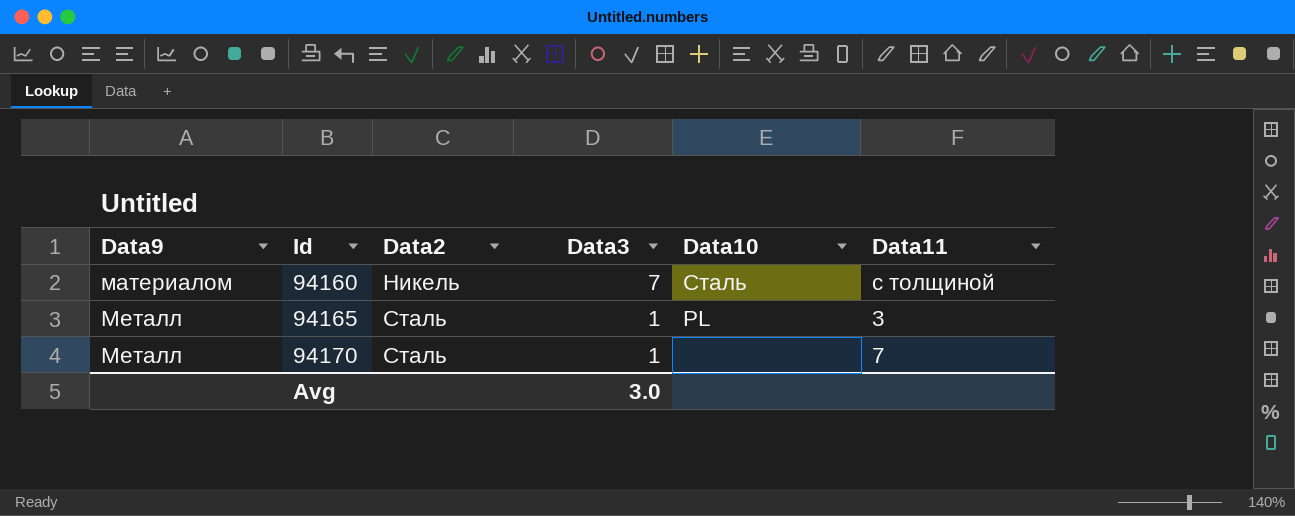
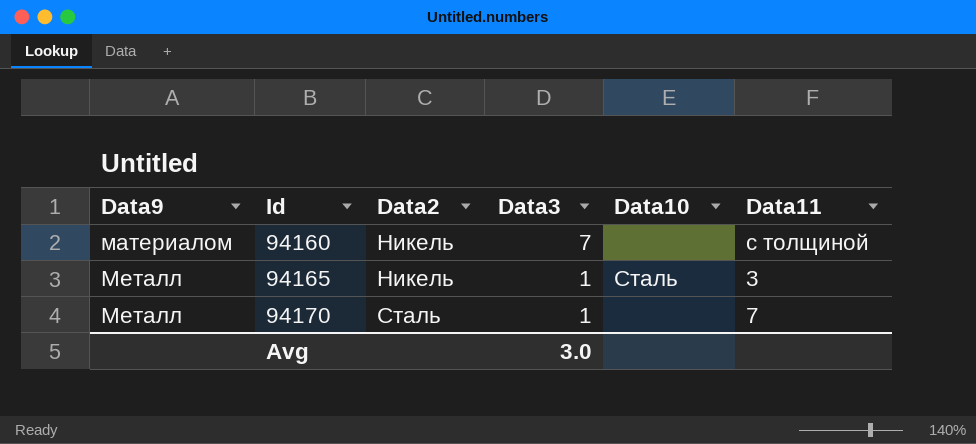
94160 | Data10: Сталь -> none
94165 | Data2: Сталь -> Никель
94165 | Data10: PL -> Сталь

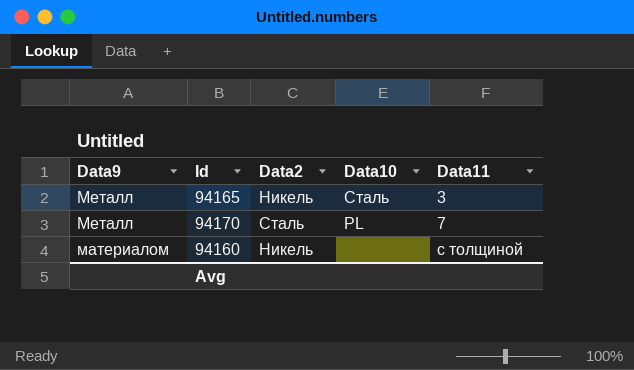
row order: Data9 ascending -> Data9 descending
column Data3 | position: 4 -> none
94170 | Data10: none -> PL

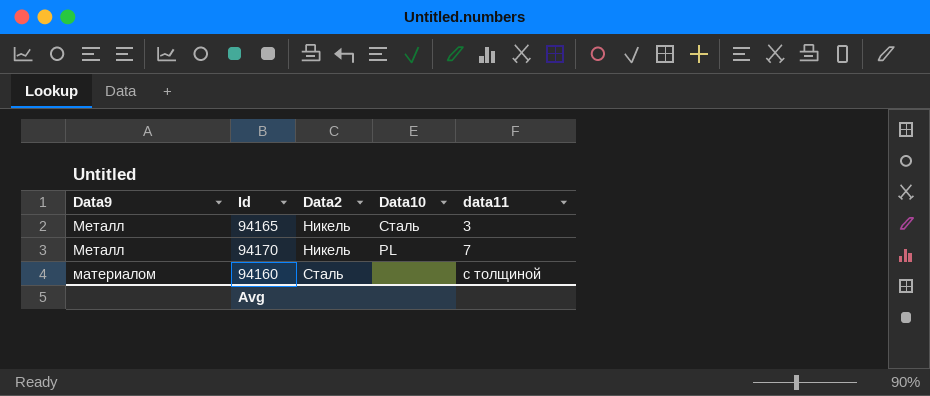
column name: Data11 -> data11
94170 | Data2: Сталь -> Никель
94160 | Data2: Никель -> Сталь

